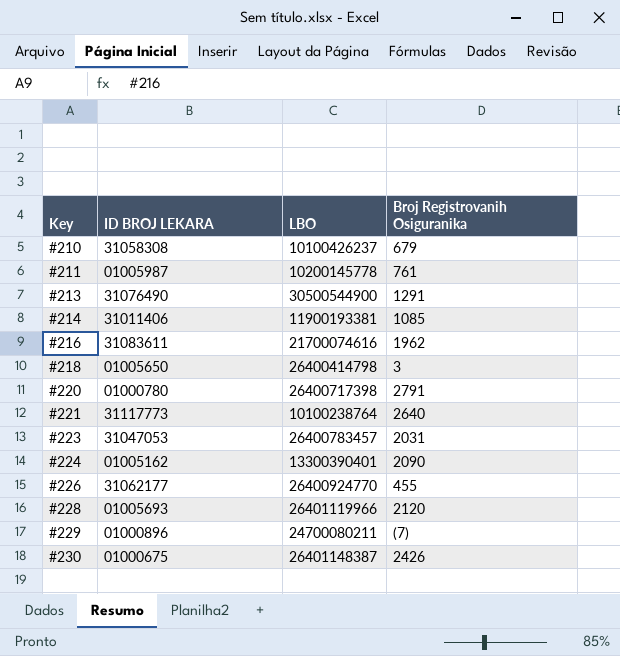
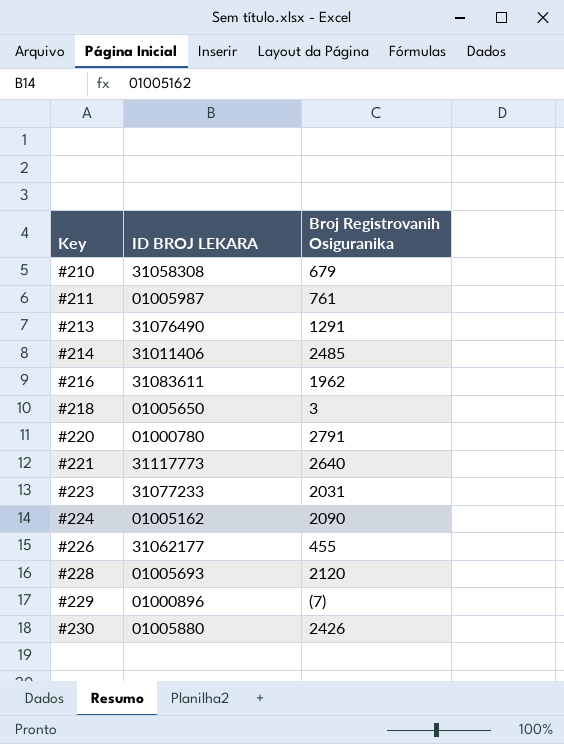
column LBO | position: 3 -> none
#214 | Broj Registrovanih Osiguranika: 1085 -> 2485
#223 | ID BROJ LEKARA: 31047053 -> 31077233
#230 | ID BROJ LEKARA: 01000675 -> 01005880

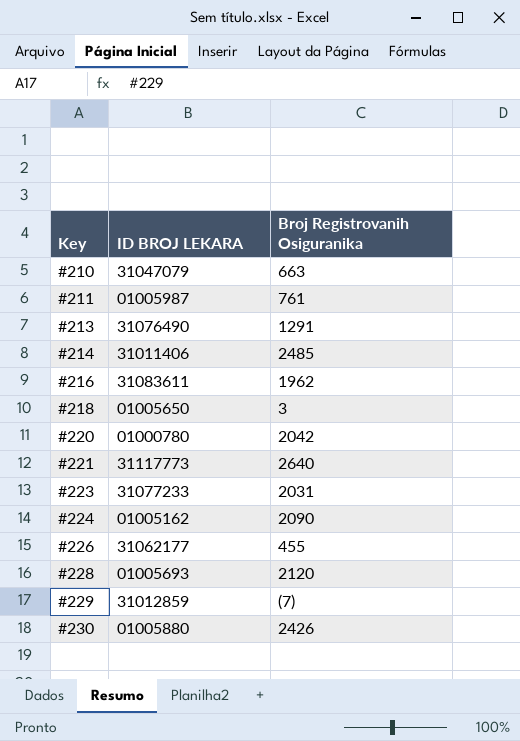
#210 | ID BROJ LEKARA: 31058308 -> 31047079
#210 | Broj Registrovanih Osiguranika: 679 -> 663
#220 | Broj Registrovanih Osiguranika: 2791 -> 2042
#229 | ID BROJ LEKARA: 01000896 -> 31012859

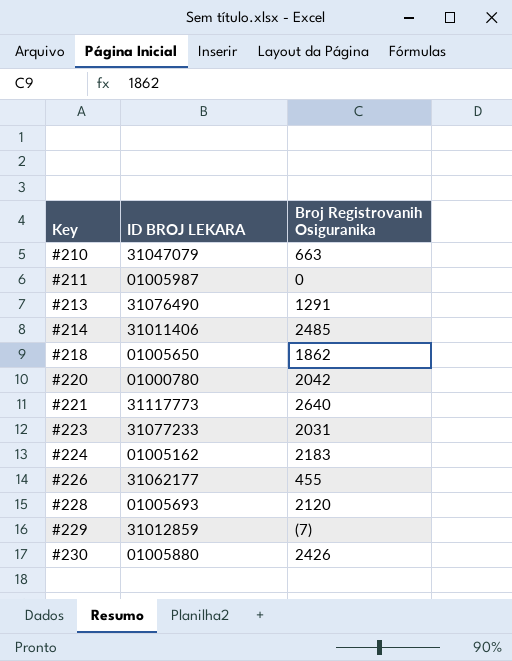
row #216: 31083611 | 1962 -> none
#211 | Broj Registrovanih Osiguranika: 761 -> 0
#218 | Broj Registrovanih Osiguranika: 3 -> 1862
#224 | Broj Registrovanih Osiguranika: 2090 -> 2183

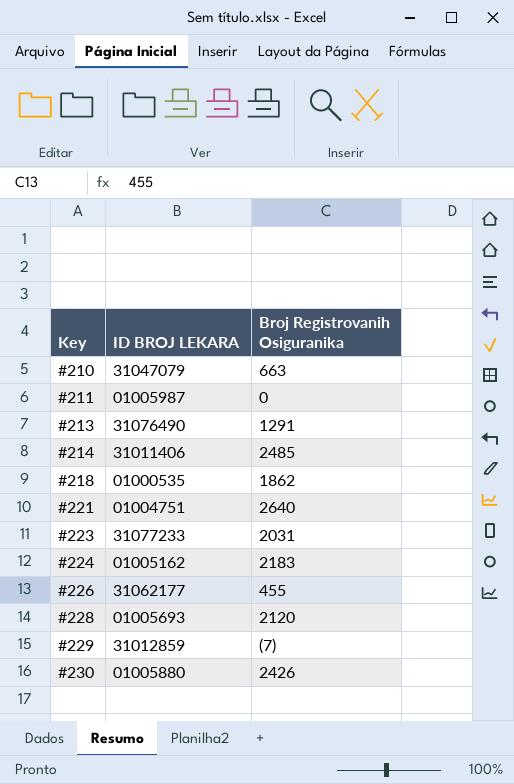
row #220: 01000780 | 2042 -> none
#218 | ID BROJ LEKARA: 01005650 -> 01000535
#221 | ID BROJ LEKARA: 31117773 -> 01004751

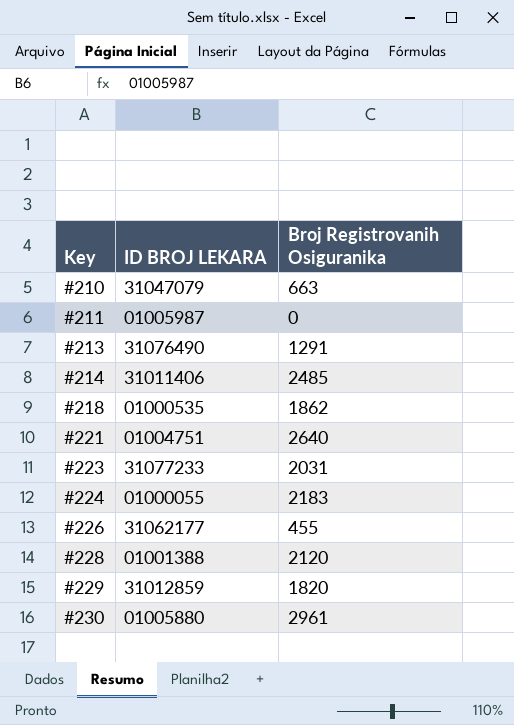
#224 | ID BROJ LEKARA: 01005162 -> 01000055
#228 | ID BROJ LEKARA: 01005693 -> 01001388
#229 | Broj Registrovanih Osiguranika: (7) -> 1820
#230 | Broj Registrovanih Osiguranika: 2426 -> 2961

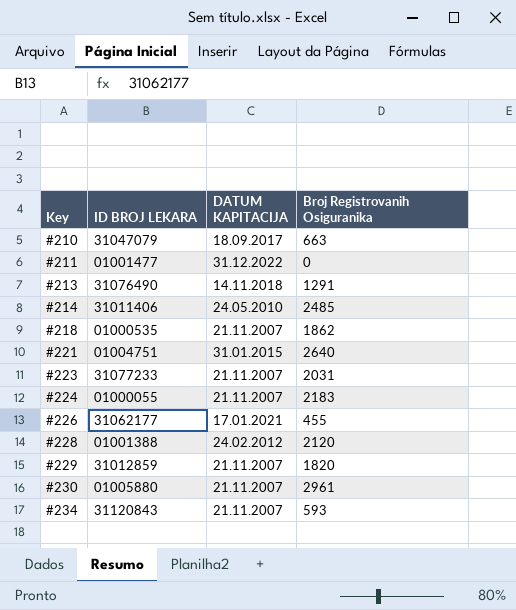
column DATUM KAPITACIJA | position: none -> 3
#211 | ID BROJ LEKARA: 01005987 -> 01001477
row #234: none -> 31120843 | 21.11.2007 | 593

